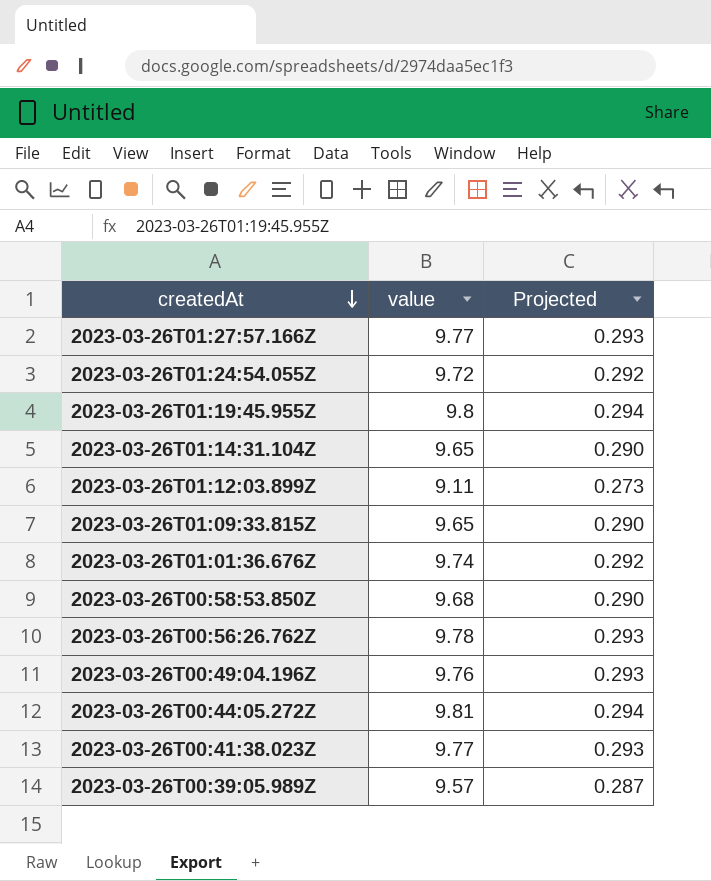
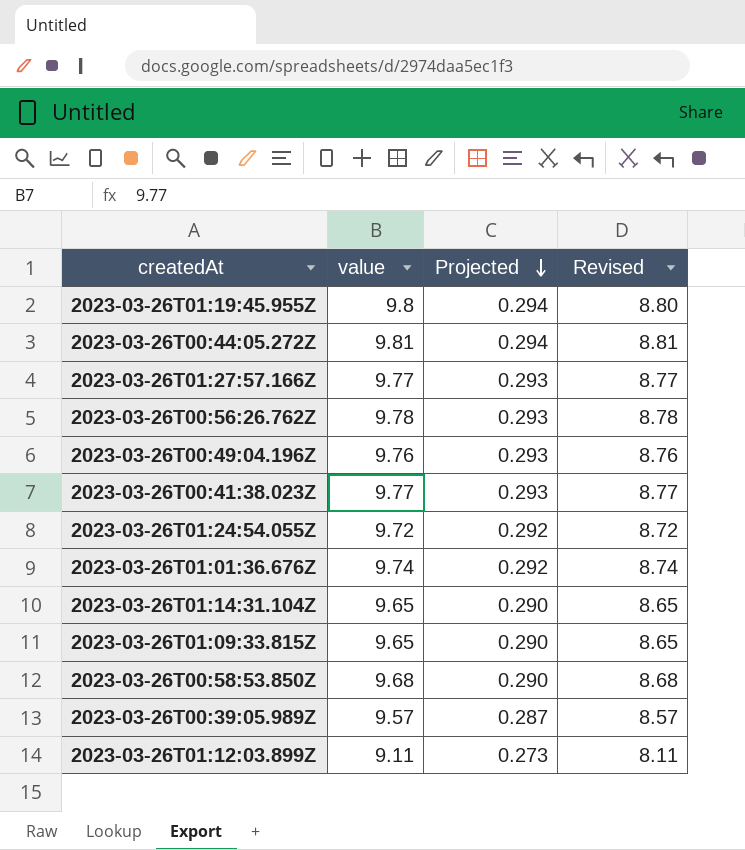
row order: createdAt descending -> Projected descending
column Revised | formula: none -> [value] - 1

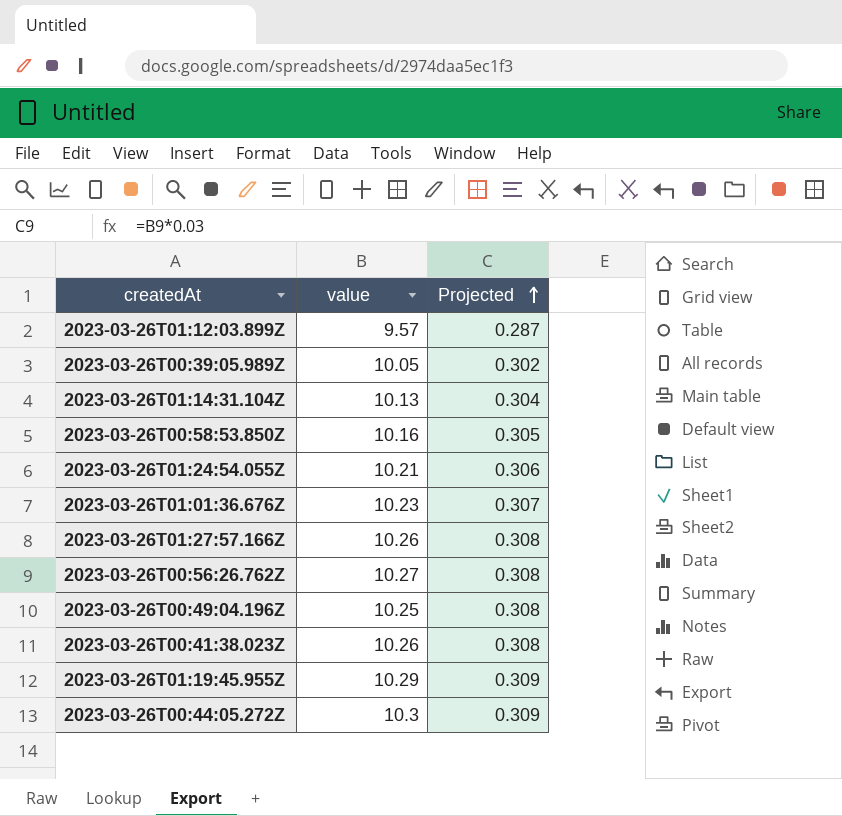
row order: Projected descending -> Projected ascending
column Revised | formula: [value] - 1 -> none
row 2023-03-26T01:09:33.815Z: 9.65 | 0.290 | 8.65 -> none
2023-03-26T01:12:03.899Z | value: 9.11 -> 9.57
2023-03-26T01:12:03.899Z | Projected: 0.273 -> 0.287
2023-03-26T00:39:05.989Z | value: 9.57 -> 10.05
2023-03-26T00:39:05.989Z | Projected: 0.287 -> 0.302
2023-03-26T01:14:31.104Z | value: 9.65 -> 10.13
2023-03-26T01:14:31.104Z | Projected: 0.290 -> 0.304
2023-03-26T00:58:53.850Z | value: 9.68 -> 10.16
2023-03-26T00:58:53.850Z | Projected: 0.290 -> 0.305
2023-03-26T01:24:54.055Z | value: 9.72 -> 10.21
2023-03-26T01:24:54.055Z | Projected: 0.292 -> 0.306
2023-03-26T01:01:36.676Z | value: 9.74 -> 10.23
2023-03-26T01:01:36.676Z | Projected: 0.292 -> 0.307
2023-03-26T01:27:57.166Z | value: 9.77 -> 10.26
2023-03-26T01:27:57.166Z | Projected: 0.293 -> 0.308
2023-03-26T00:56:26.762Z | value: 9.78 -> 10.27
2023-03-26T00:56:26.762Z | Projected: 0.293 -> 0.308
2023-03-26T00:49:04.196Z | value: 9.76 -> 10.25
2023-03-26T00:49:04.196Z | Projected: 0.293 -> 0.308
2023-03-26T00:41:38.023Z | value: 9.77 -> 10.26
2023-03-26T00:41:38.023Z | Projected: 0.293 -> 0.308
2023-03-26T01:19:45.955Z | value: 9.8 -> 10.29
2023-03-26T01:19:45.955Z | Projected: 0.294 -> 0.309
2023-03-26T00:44:05.272Z | value: 9.81 -> 10.3
2023-03-26T00:44:05.272Z | Projected: 0.294 -> 0.309

